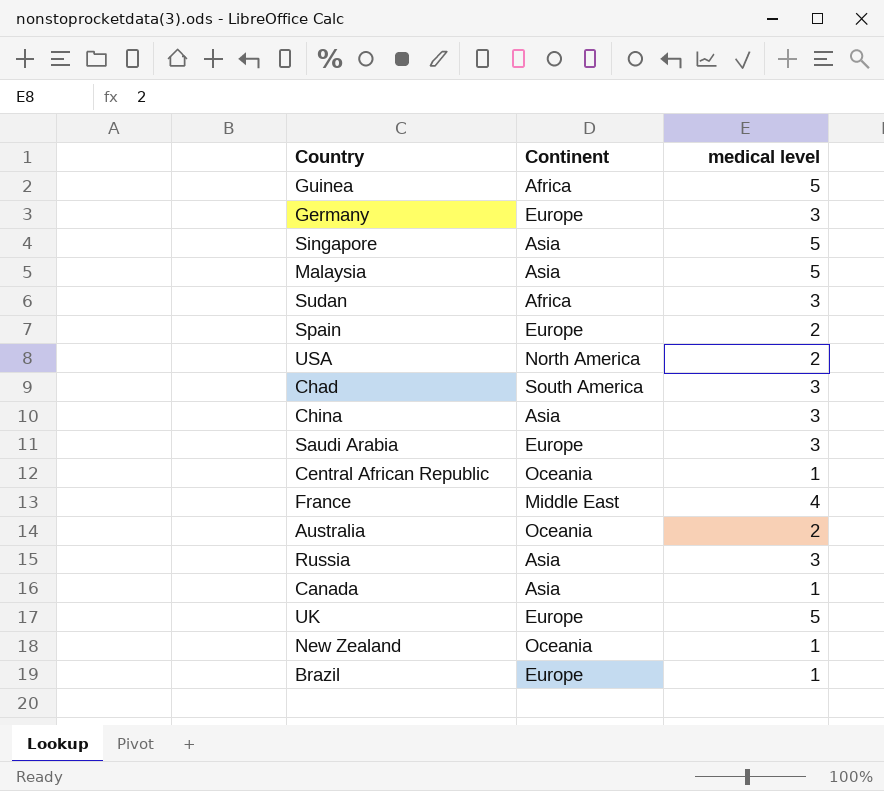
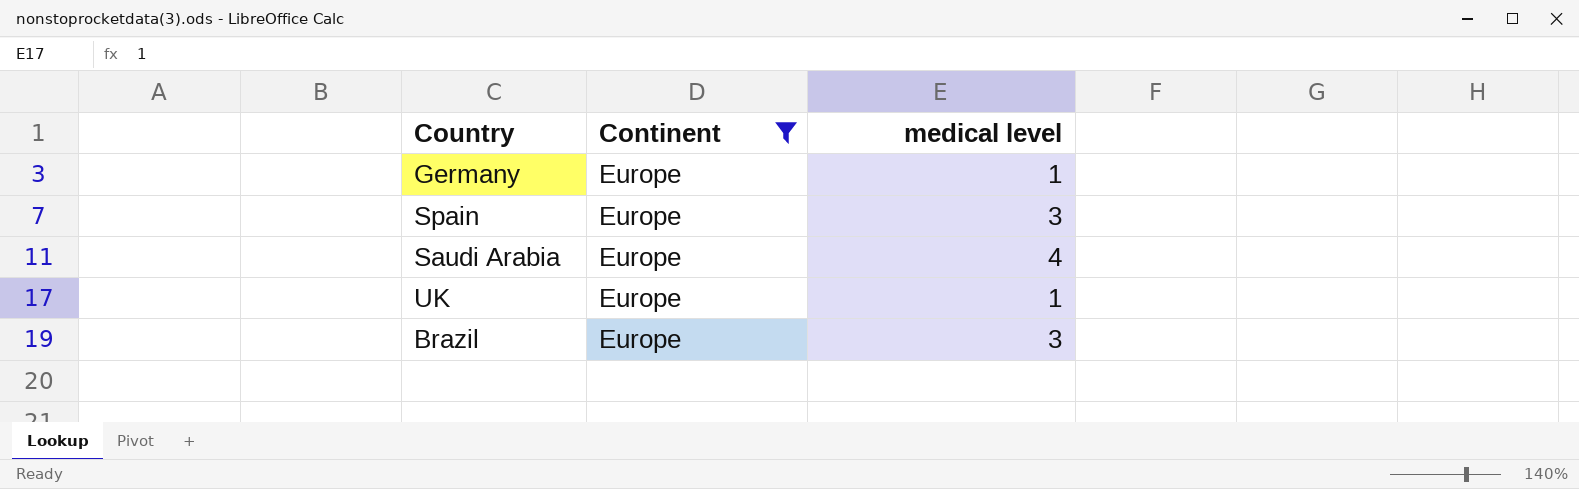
filter: none -> Continent = Europe
Germany | medical level: 3 -> 1
Spain | medical level: 2 -> 3
Saudi Arabia | medical level: 3 -> 4
UK | medical level: 5 -> 1
Brazil | medical level: 1 -> 3

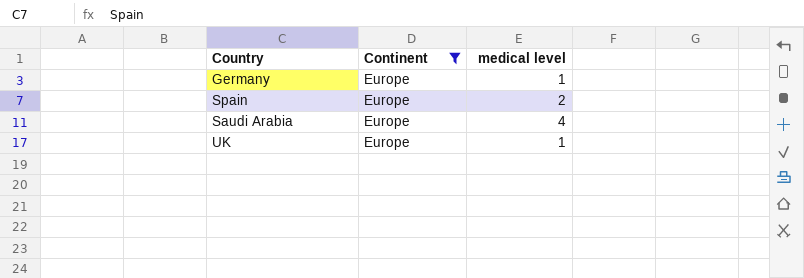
row Brazil: Europe | 3 -> none
Spain | medical level: 3 -> 2

